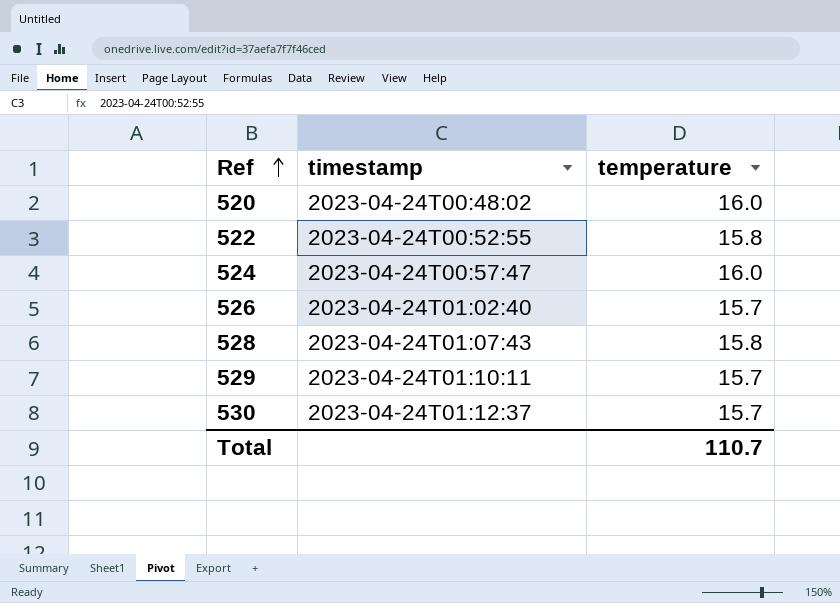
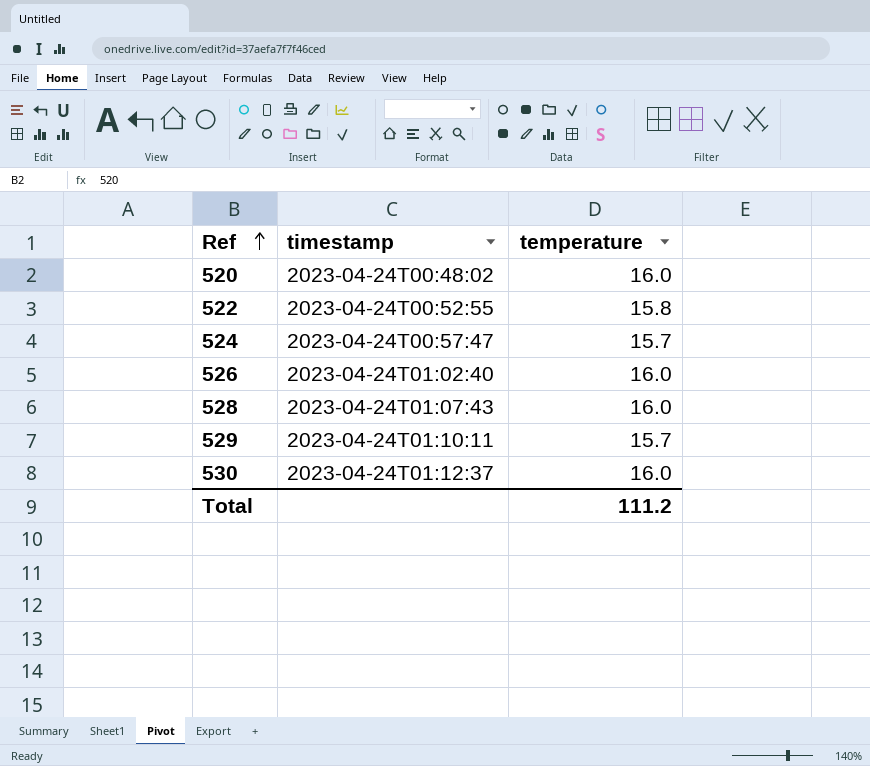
524 | temperature: 16.0 -> 15.7
526 | temperature: 15.7 -> 16.0
528 | temperature: 15.8 -> 16.0
530 | temperature: 15.7 -> 16.0
Total | temperature: 110.7 -> 111.2

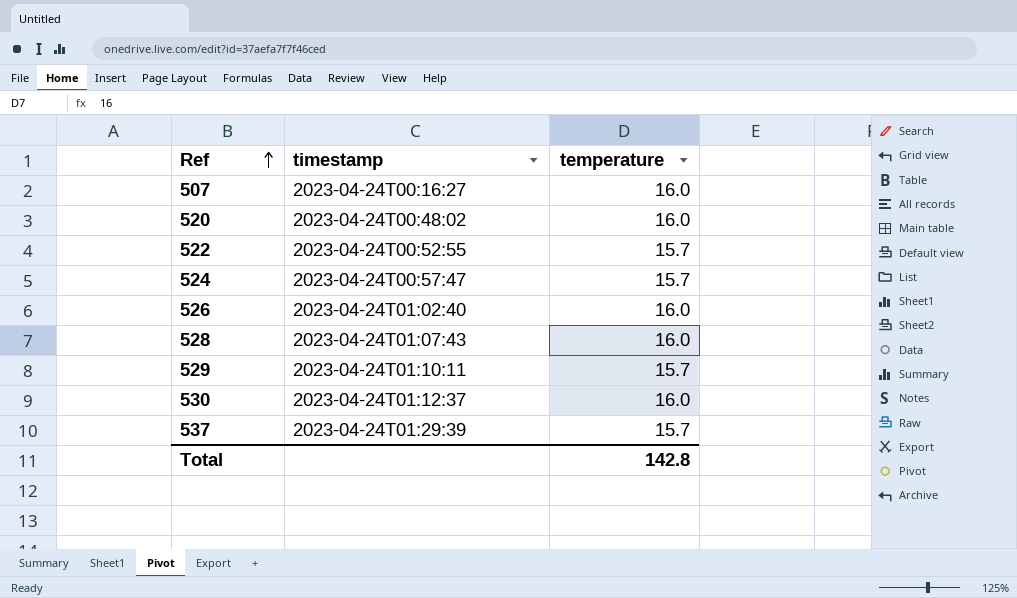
row 507: none -> 2023-04-24T00:16:27 | 16.0
522 | temperature: 15.8 -> 15.7
row 537: none -> 2023-04-24T01:29:39 | 15.7
Total | temperature: 111.2 -> 142.8

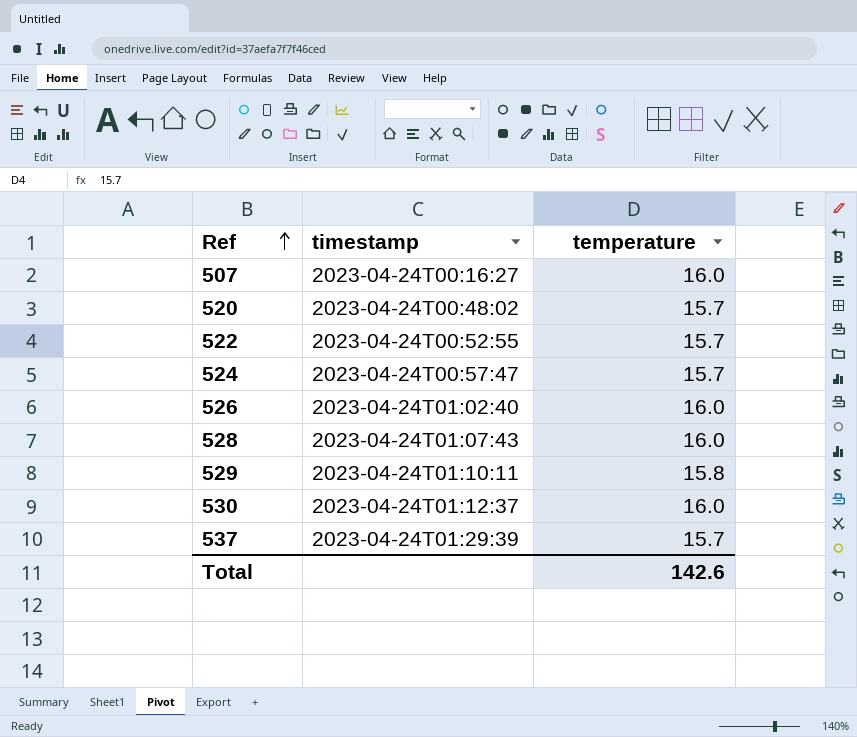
520 | temperature: 16.0 -> 15.7
529 | temperature: 15.7 -> 15.8
Total | temperature: 142.8 -> 142.6

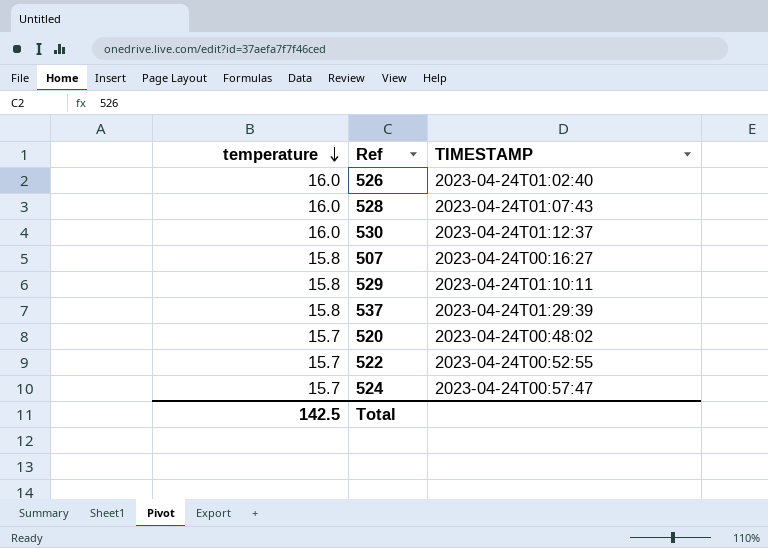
row order: Ref ascending -> temperature descending
column temperature | position: 3 -> 1
column name: timestamp -> TIMESTAMP
507 | temperature: 16.0 -> 15.8
537 | temperature: 15.7 -> 15.8
Total | temperature: 142.6 -> 142.5

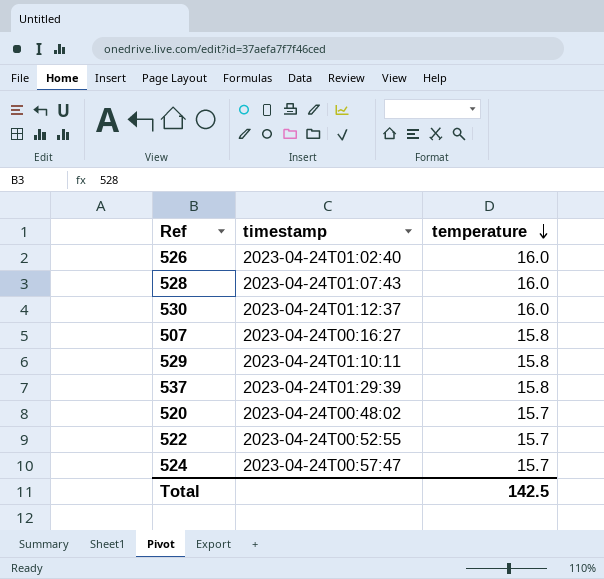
column name: TIMESTAMP -> timestamp
column temperature | position: 1 -> 3

